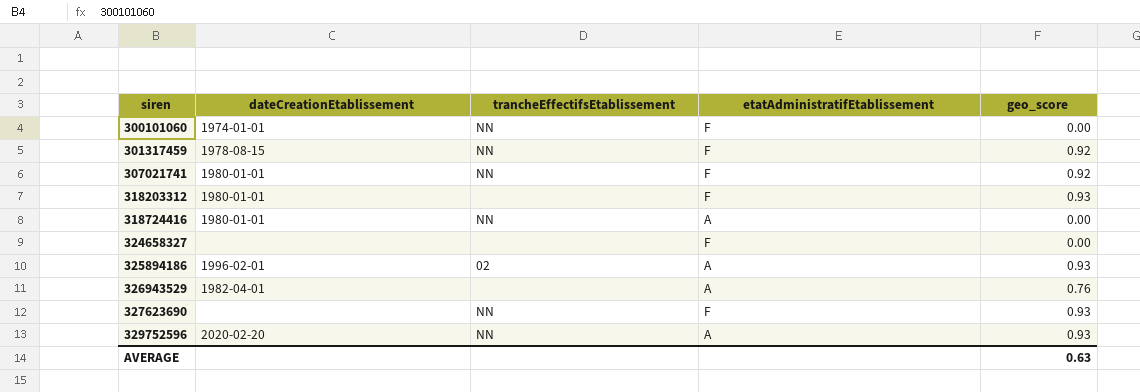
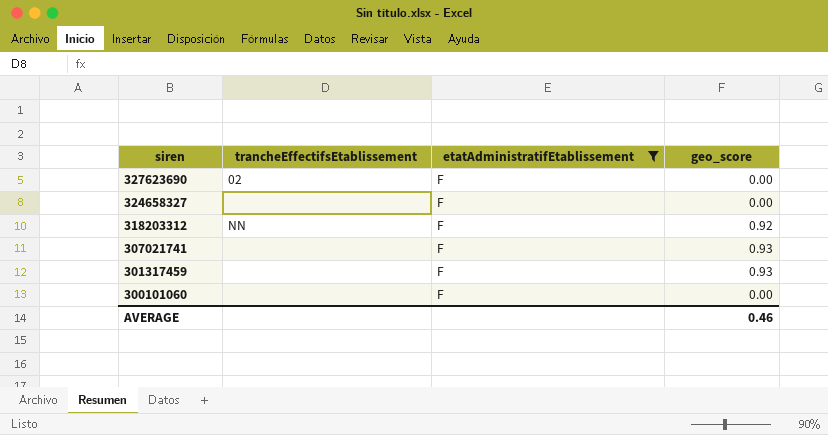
filter: none -> etatAdministratifEtablissement = F
row order: siren ascending -> siren descending
column dateCreationEtablissement | position: 2 -> none
327623690 | trancheEffectifsEtablissement: NN -> 02
327623690 | geo_score: 0.93 -> 0.00
318203312 | trancheEffectifsEtablissement: none -> NN
318203312 | geo_score: 0.93 -> 0.92
307021741 | trancheEffectifsEtablissement: NN -> none
307021741 | geo_score: 0.92 -> 0.93
301317459 | trancheEffectifsEtablissement: NN -> none
301317459 | geo_score: 0.92 -> 0.93
300101060 | trancheEffectifsEtablissement: NN -> none
AVERAGE | geo_score: 0.63 -> 0.46

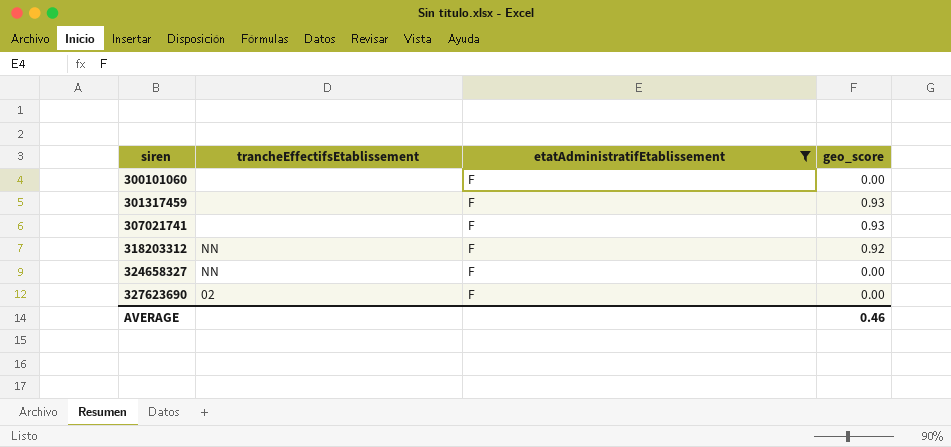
row order: siren descending -> siren ascending
324658327 | trancheEffectifsEtablissement: none -> NN

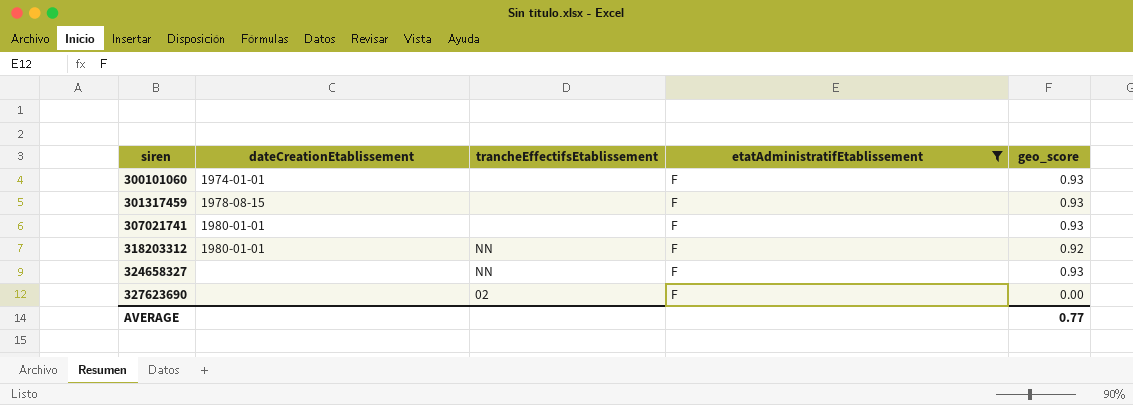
column dateCreationEtablissement | position: none -> 2
300101060 | geo_score: 0.00 -> 0.93
324658327 | geo_score: 0.00 -> 0.93
AVERAGE | geo_score: 0.46 -> 0.77

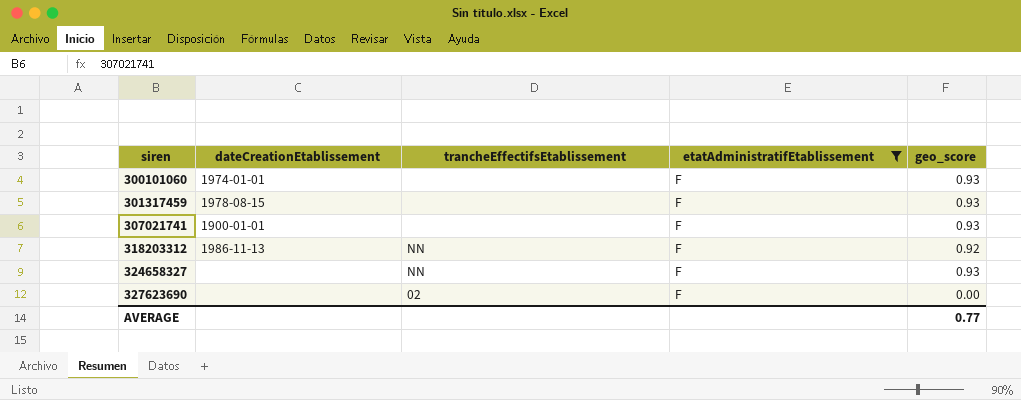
307021741 | dateCreationEtablissement: 1980-01-01 -> 1900-01-01
318203312 | dateCreationEtablissement: 1980-01-01 -> 1986-11-13

